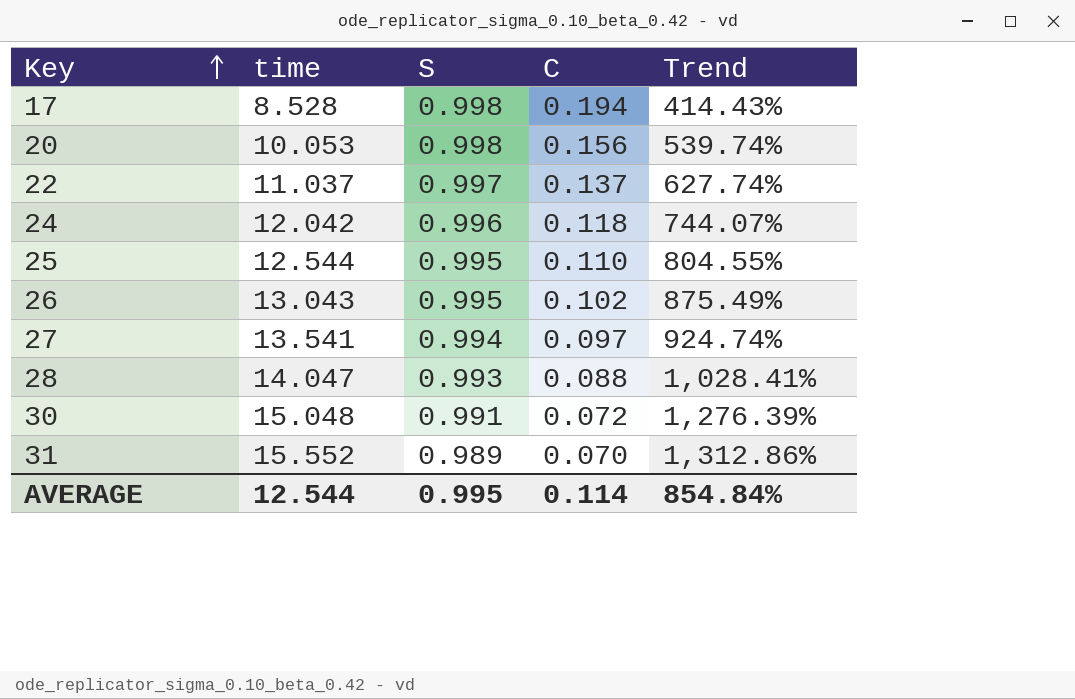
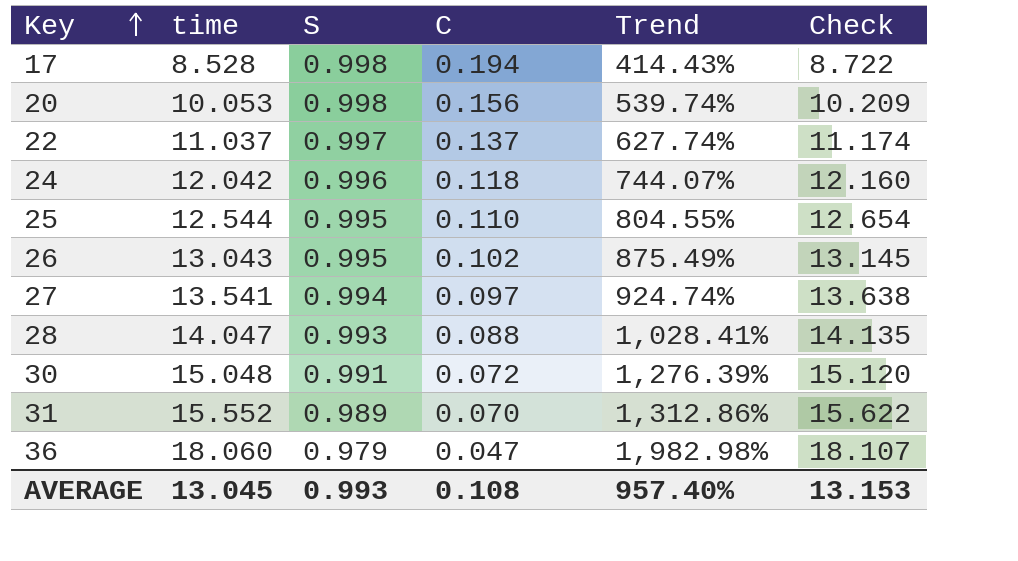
column Check | formula: none -> [time] + [C]
row 36: none -> 18.060 | 0.979 | 0.047 | 1,982.98% | 18.107
AVERAGE | time: 12.544 -> 13.045
AVERAGE | S: 0.995 -> 0.993
AVERAGE | C: 0.114 -> 0.108
AVERAGE | Trend: 854.84% -> 957.40%

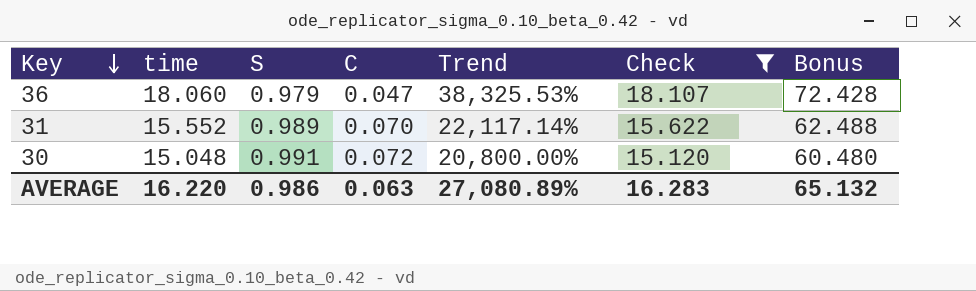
filter: none -> Check >= 15.120
row order: Key ascending -> Key descending
column Trend | formula: ([S] - [C]) / [C] -> ([time] - [C]) / [C]
column Bonus | formula: none -> [Check] * 4
AVERAGE | time: 13.045 -> 16.220
AVERAGE | S: 0.993 -> 0.986
AVERAGE | C: 0.108 -> 0.063
AVERAGE | Trend: 957.40% -> 27,080.89%
AVERAGE | Check: 13.153 -> 16.283

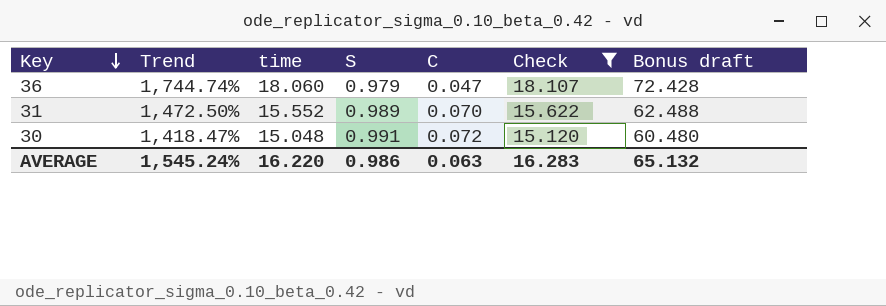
column Trend | formula: ([time] - [C]) / [C] -> ([time] - [S]) / [S]
column Trend | position: 5 -> 2
column name: Bonus -> Bonus draft
AVERAGE | Trend: 27,080.89% -> 1,545.24%

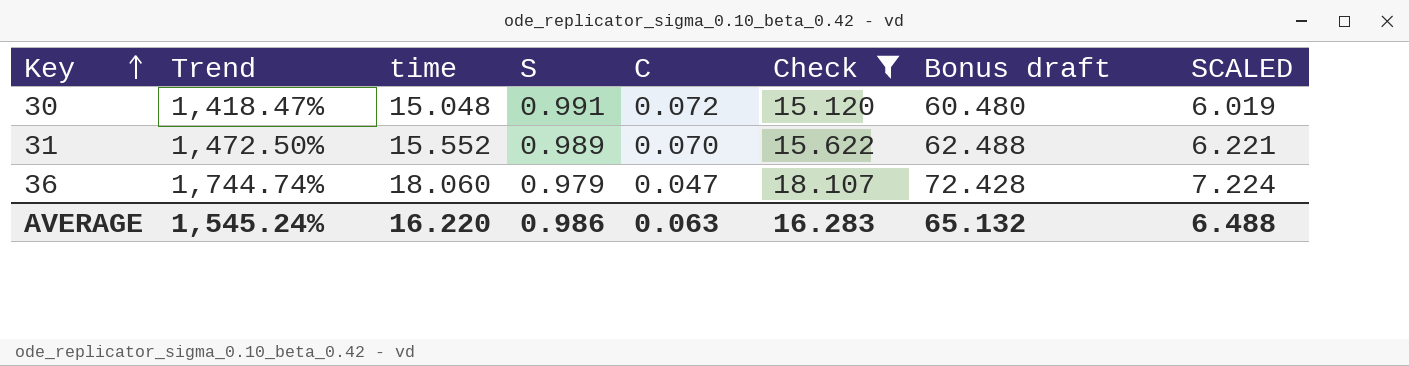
row order: Key descending -> Key ascending
column SCALED | formula: none -> [time] * 0.4

